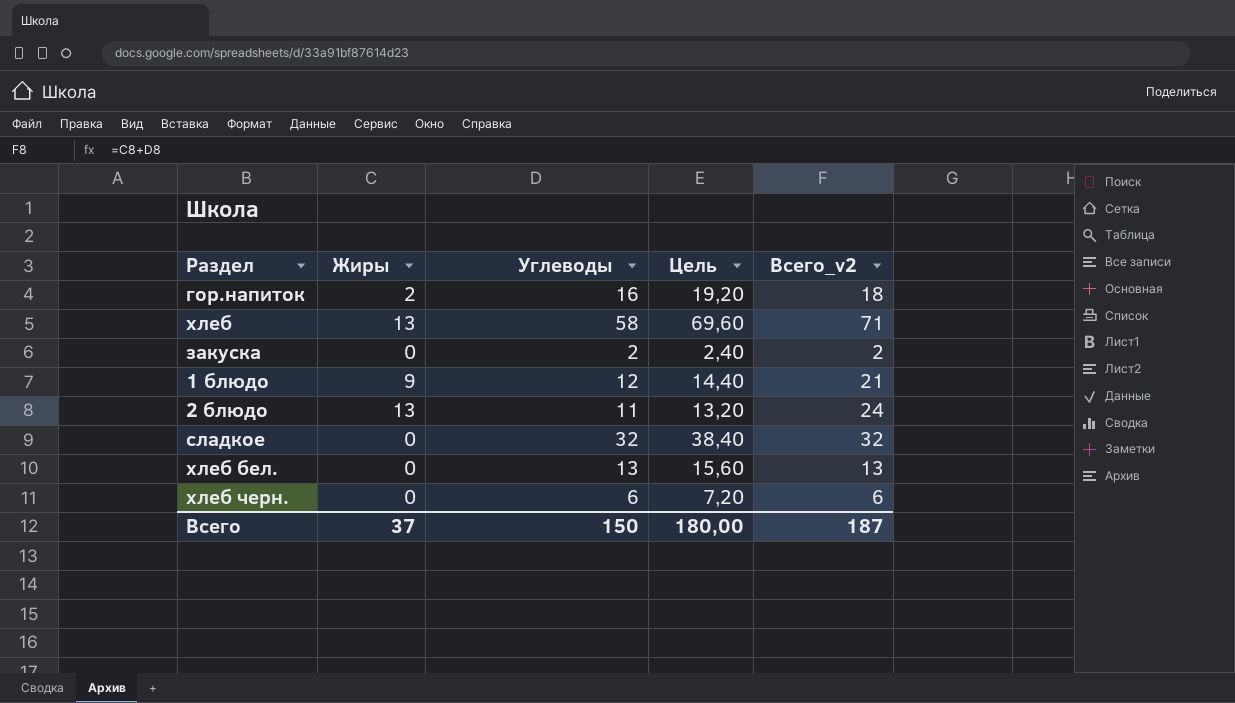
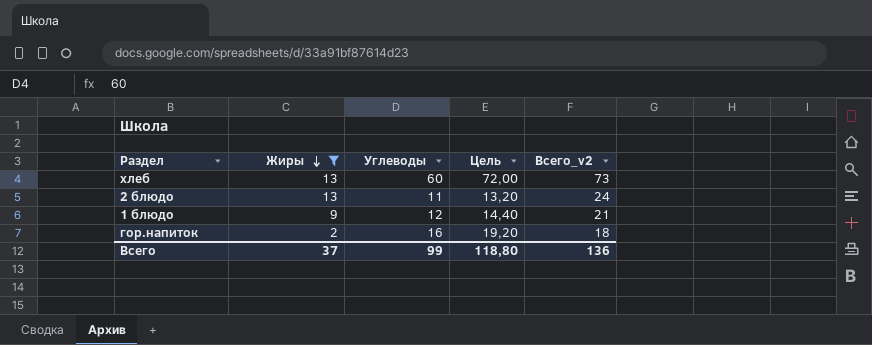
filter: none -> Жиры != 0
row order: none -> Жиры descending
хлеб | Углеводы: 58 -> 60
хлеб | Цель: 69,60 -> 72,00
хлеб | Всего_v2: 71 -> 73
Всего | Углеводы: 150 -> 99
Всего | Цель: 180,00 -> 118,80
Всего | Всего_v2: 187 -> 136

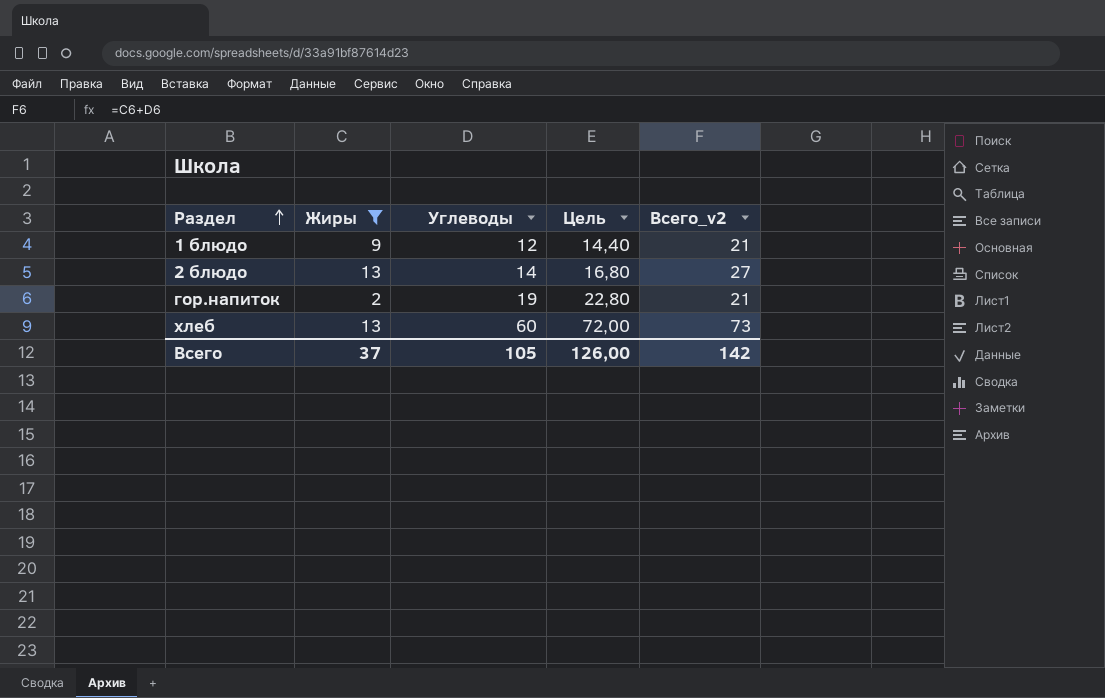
row order: Жиры descending -> Раздел ascending
2 блюдо | Углеводы: 11 -> 14
2 блюдо | Цель: 13,20 -> 16,80
2 блюдо | Всего_v2: 24 -> 27
гор.напиток | Углеводы: 16 -> 19
гор.напиток | Цель: 19,20 -> 22,80
гор.напиток | Всего_v2: 18 -> 21
Всего | Углеводы: 99 -> 105
Всего | Цель: 118,80 -> 126,00
Всего | Всего_v2: 136 -> 142

